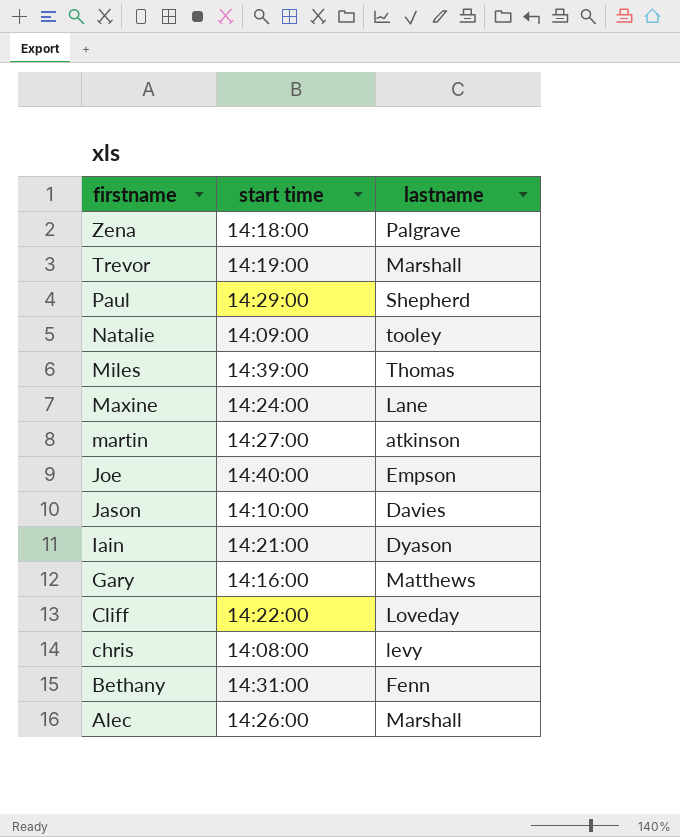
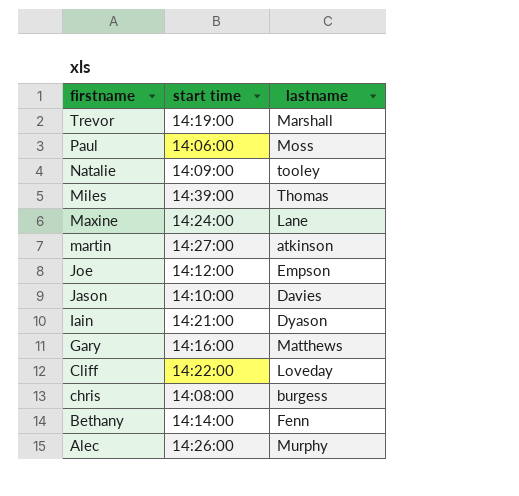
row Zena: 14:18:00 | Palgrave -> none
Paul | start time: 14:29:00 -> 14:06:00
Paul | lastname: Shepherd -> Moss
Joe | start time: 14:40:00 -> 14:12:00
chris | lastname: levy -> burgess
Bethany | start time: 14:31:00 -> 14:14:00
Alec | lastname: Marshall -> Murphy

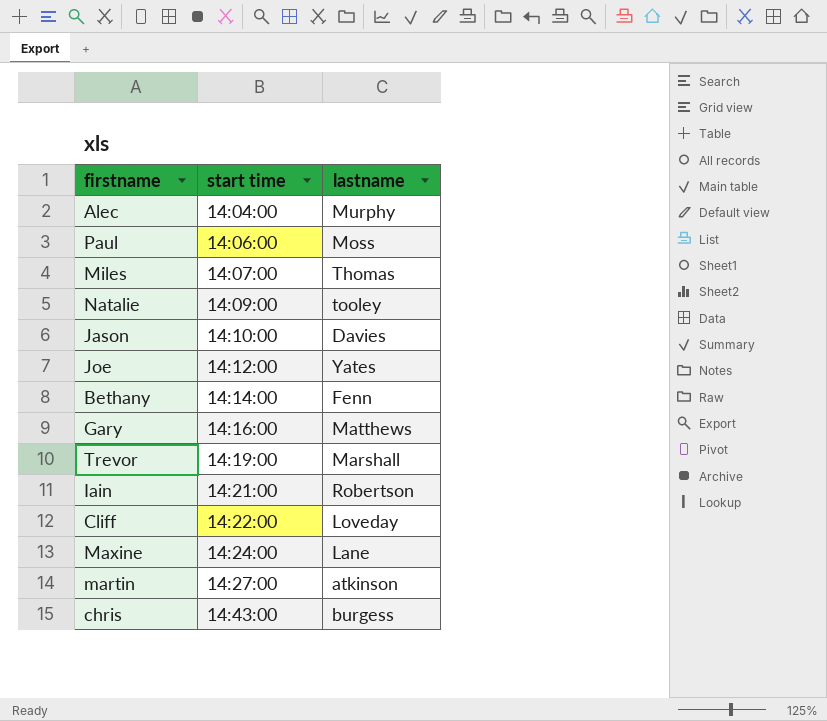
row order: firstname descending -> start time ascending
Alec | start time: 14:26:00 -> 14:04:00
Miles | start time: 14:39:00 -> 14:07:00
Joe | lastname: Empson -> Yates
Iain | lastname: Dyason -> Robertson
chris | start time: 14:08:00 -> 14:43:00

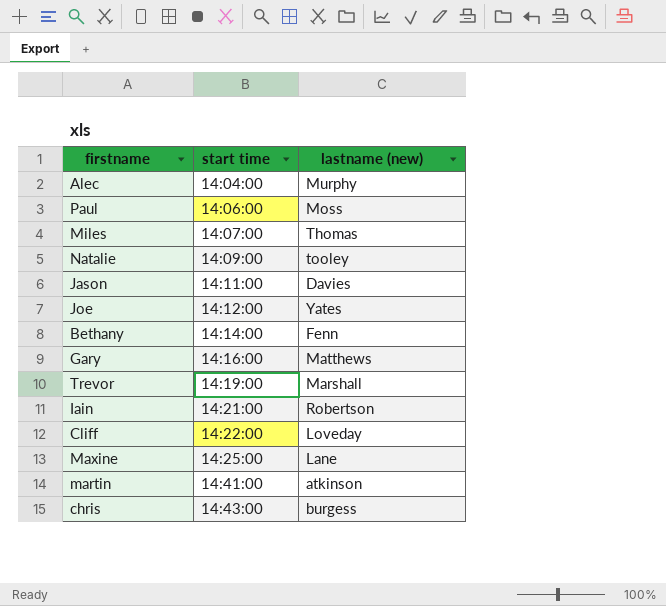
column name: lastname -> lastname (new)
Jason | start time: 14:10:00 -> 14:11:00
Maxine | start time: 14:24:00 -> 14:25:00
martin | start time: 14:27:00 -> 14:41:00

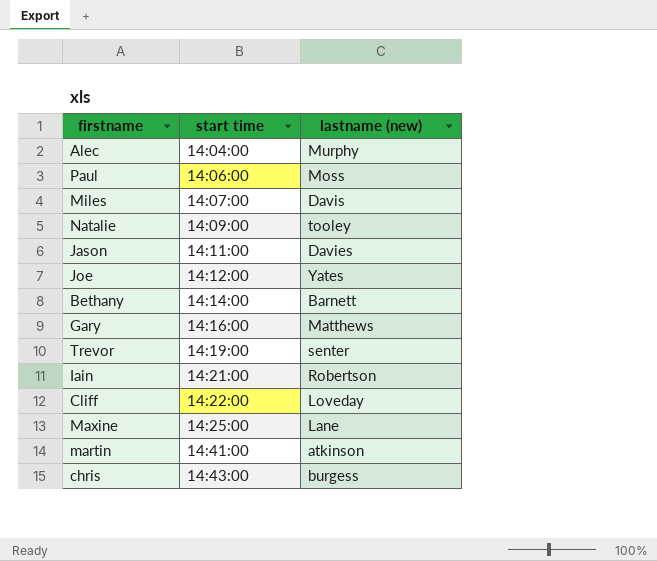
Miles | lastname (new): Thomas -> Davis
Bethany | lastname (new): Fenn -> Barnett
Trevor | lastname (new): Marshall -> senter

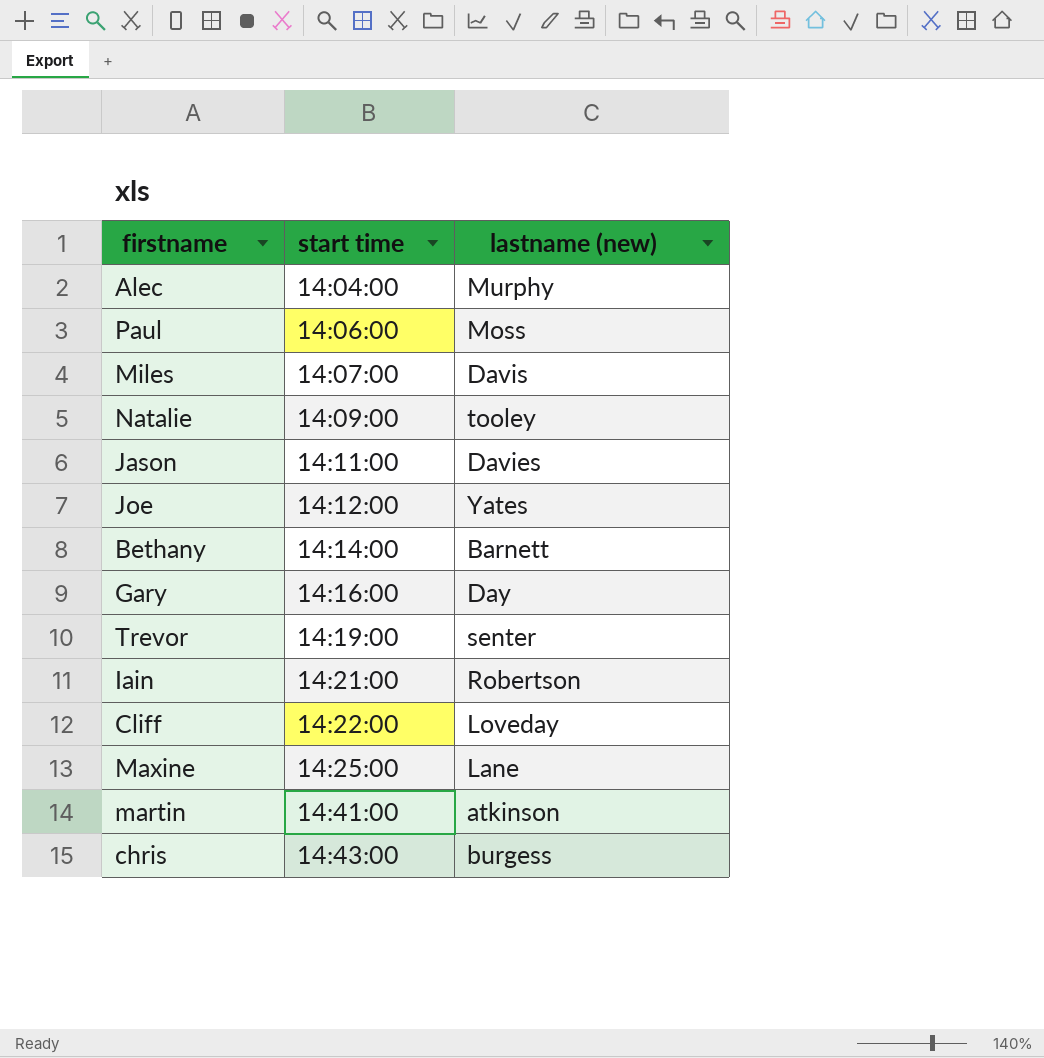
Gary | lastname (new): Matthews -> Day

